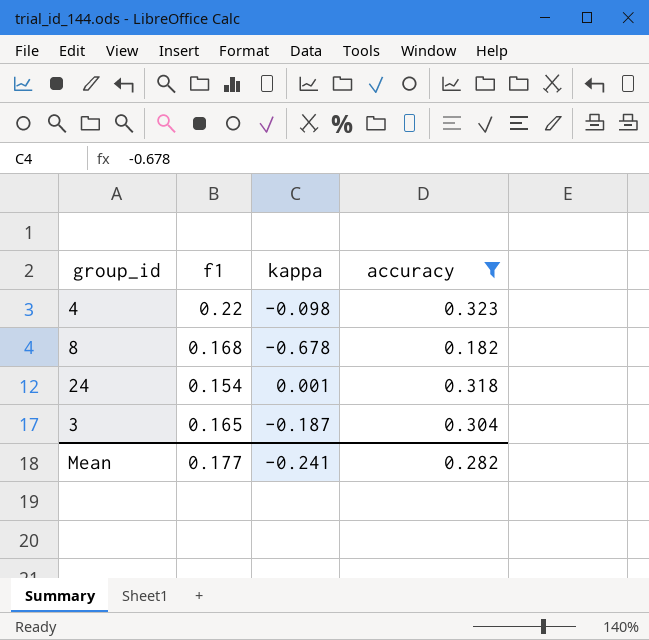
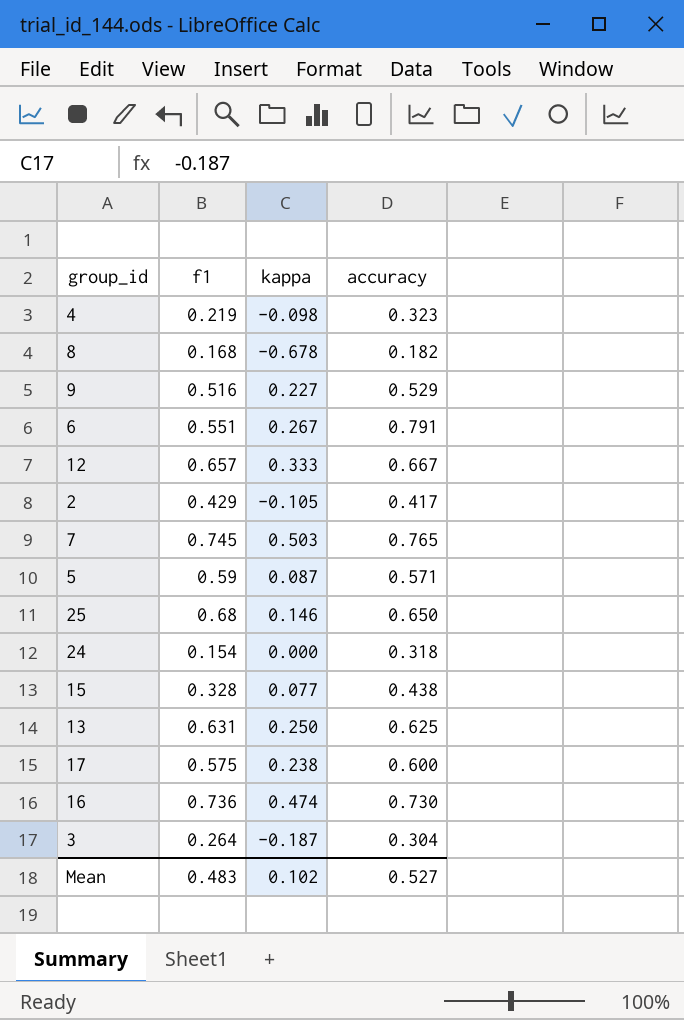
filter: accuracy <= 0.323 -> none
4 | f1: 0.22 -> 0.219
24 | kappa: 0.001 -> 0.000
3 | f1: 0.165 -> 0.264
Mean | f1: 0.177 -> 0.483
Mean | kappa: -0.241 -> 0.102
Mean | accuracy: 0.282 -> 0.527

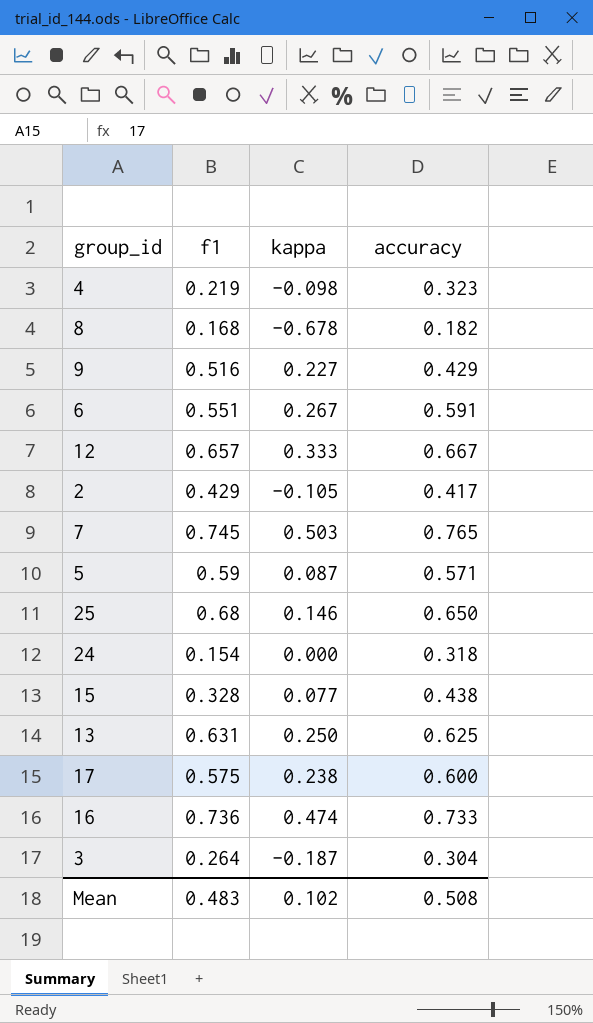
9 | accuracy: 0.529 -> 0.429
6 | accuracy: 0.791 -> 0.591
16 | accuracy: 0.730 -> 0.733
Mean | accuracy: 0.527 -> 0.508

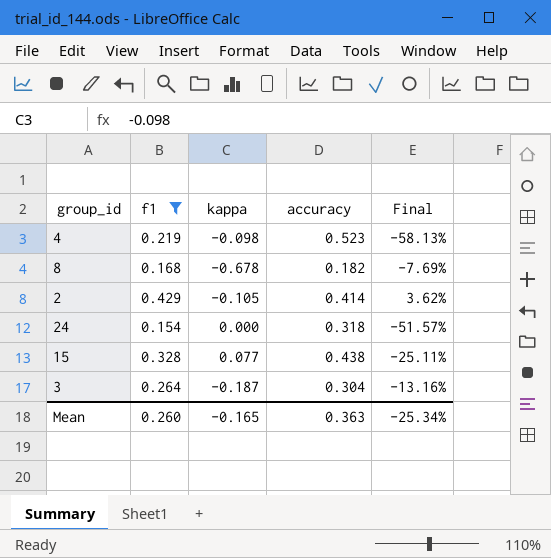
filter: none -> f1 <= 0.429
column Final | formula: none -> ([f1] - [accuracy]) / [accuracy]
4 | accuracy: 0.323 -> 0.523
2 | accuracy: 0.417 -> 0.414
Mean | f1: 0.483 -> 0.260
Mean | kappa: 0.102 -> -0.165
Mean | accuracy: 0.508 -> 0.363

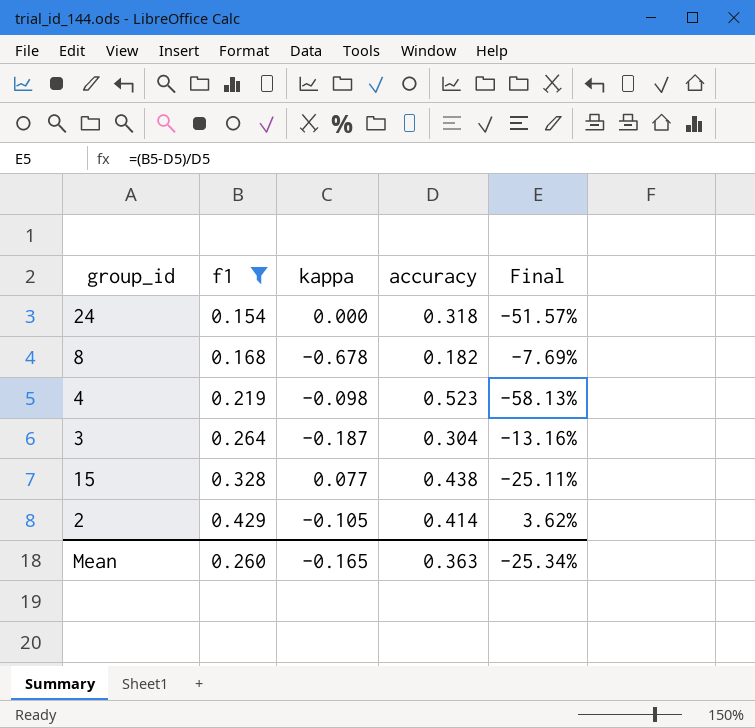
row order: none -> f1 ascending

